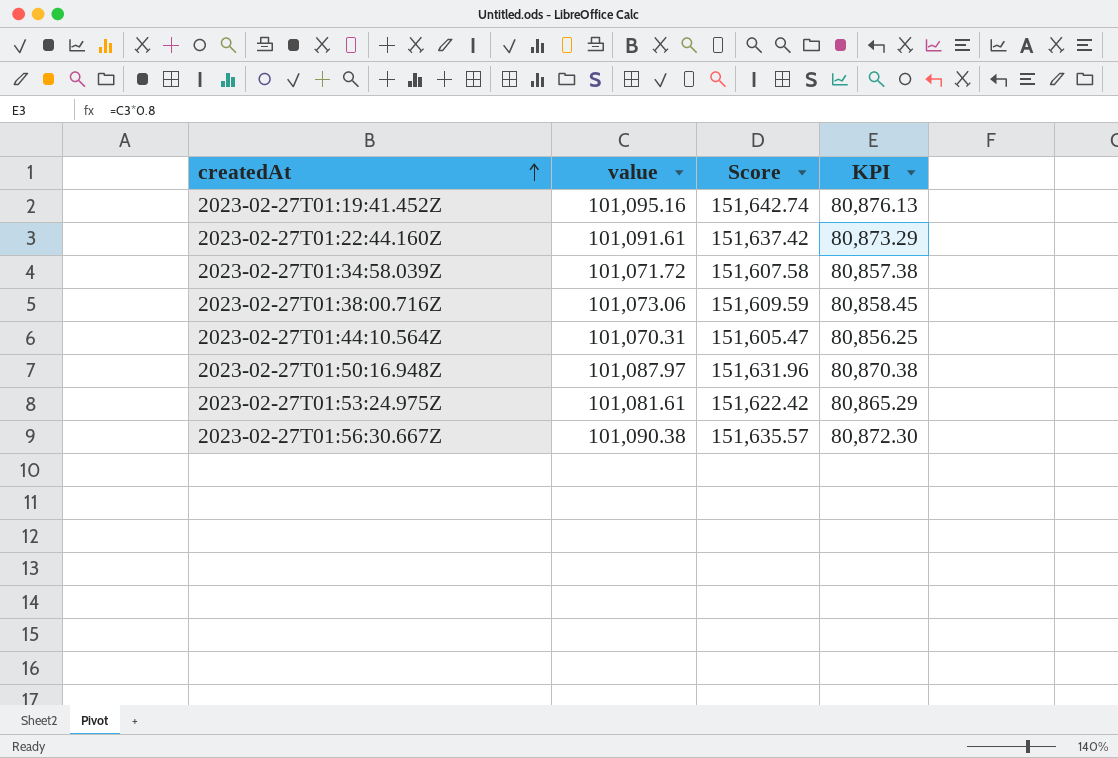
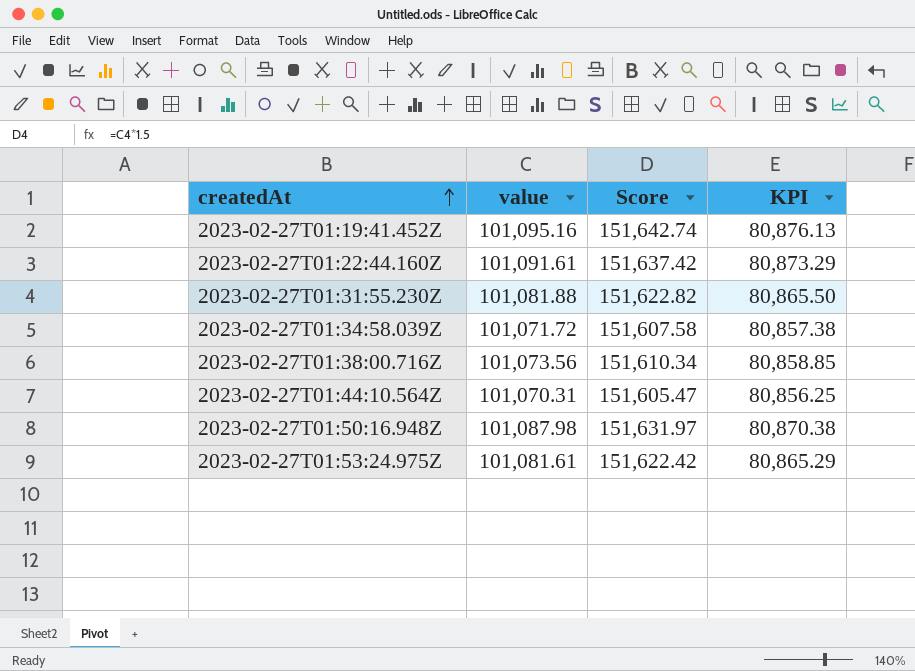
row 2023-02-27T01:56:30.667Z: 101,090.38 | 151,635.57 | 80,872.30 -> none
row 2023-02-27T01:31:55.230Z: none -> 101,081.88 | 151,622.82 | 80,865.50
2023-02-27T01:38:00.716Z | value: 101,073.06 -> 101,073.56
2023-02-27T01:38:00.716Z | Score: 151,609.59 -> 151,610.34
2023-02-27T01:38:00.716Z | KPI: 80,858.45 -> 80,858.85
2023-02-27T01:50:16.948Z | value: 101,087.97 -> 101,087.98
2023-02-27T01:50:16.948Z | Score: 151,631.96 -> 151,631.97

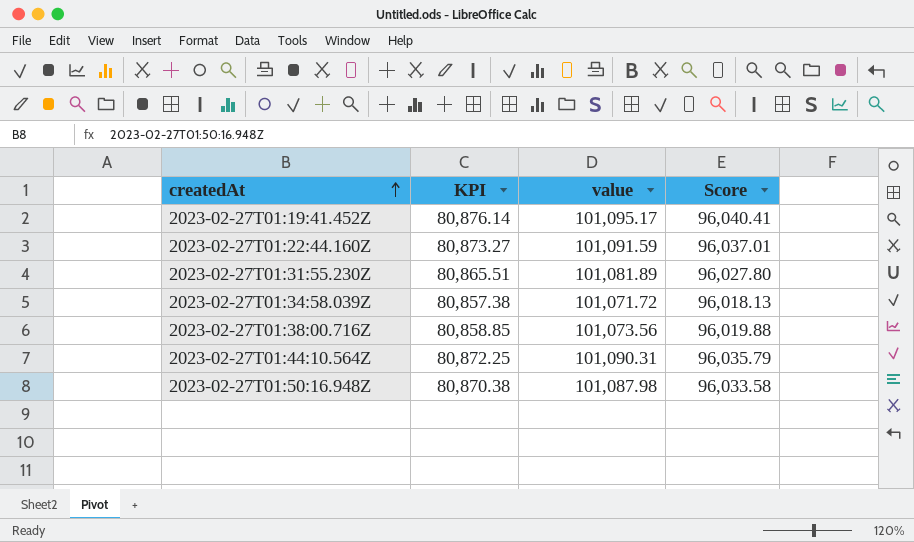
column KPI | position: 4 -> 2
column Score | formula: [value] * 1.5 -> [value] * 0.95
row 2023-02-27T01:53:24.975Z: 101,081.61 | 151,622.42 | 80,865.29 -> none
2023-02-27T01:19:41.452Z | KPI: 80,876.13 -> 80,876.14
2023-02-27T01:19:41.452Z | value: 101,095.16 -> 101,095.17
2023-02-27T01:22:44.160Z | KPI: 80,873.29 -> 80,873.27
2023-02-27T01:22:44.160Z | value: 101,091.61 -> 101,091.59
2023-02-27T01:31:55.230Z | KPI: 80,865.50 -> 80,865.51
2023-02-27T01:31:55.230Z | value: 101,081.88 -> 101,081.89
2023-02-27T01:44:10.564Z | KPI: 80,856.25 -> 80,872.25
2023-02-27T01:44:10.564Z | value: 101,070.31 -> 101,090.31

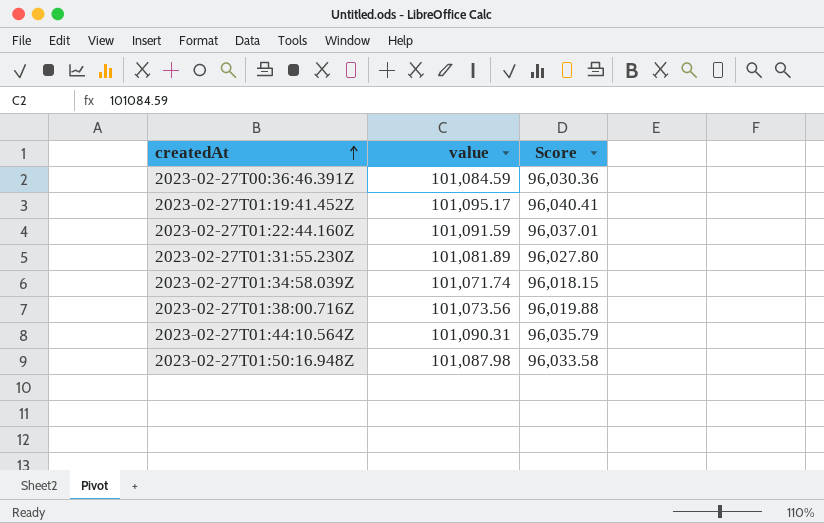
column KPI | formula: [value] * 0.8 -> none
row 2023-02-27T00:36:46.391Z: none -> 101,084.59 | 96,030.36
2023-02-27T01:34:58.039Z | value: 101,071.72 -> 101,071.74
2023-02-27T01:34:58.039Z | Score: 96,018.13 -> 96,018.15

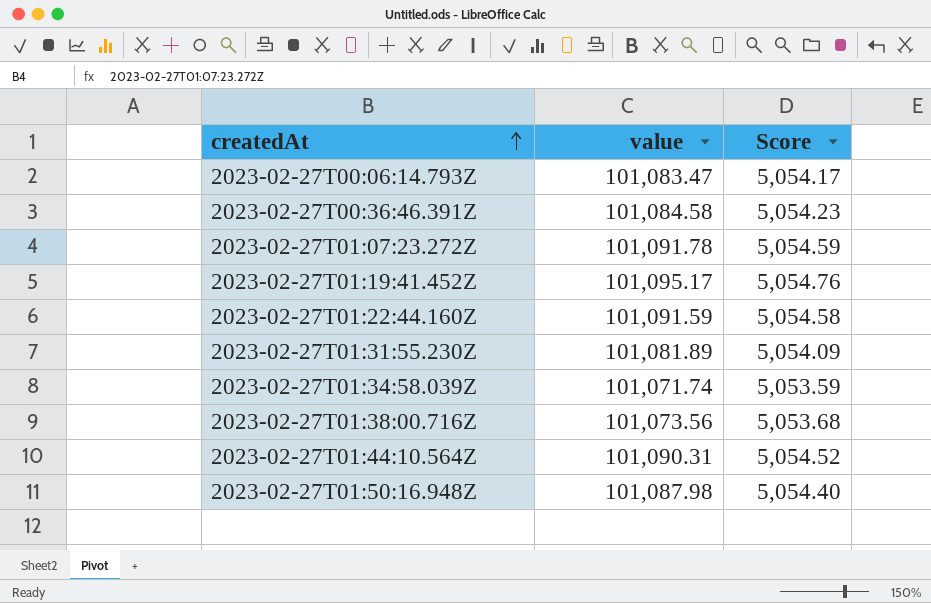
column Score | formula: [value] * 0.95 -> [value] * 0.05
row 2023-02-27T00:06:14.793Z: none -> 101,083.47 | 5,054.17
2023-02-27T00:36:46.391Z | value: 101,084.59 -> 101,084.58
row 2023-02-27T01:07:23.272Z: none -> 101,091.78 | 5,054.59

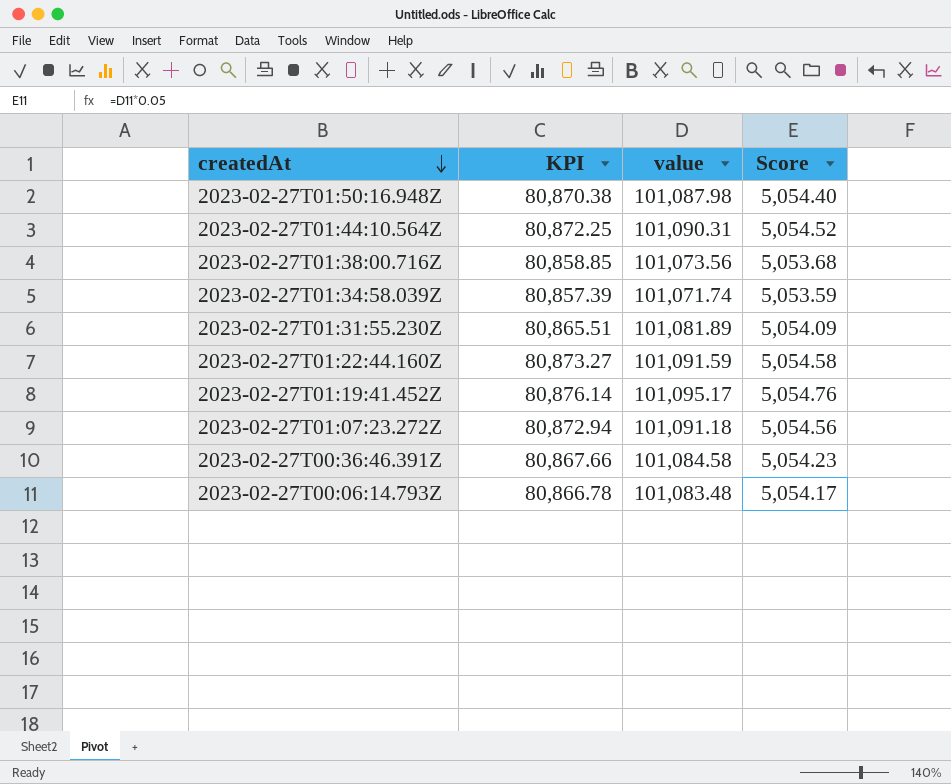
row order: createdAt ascending -> createdAt descending
column KPI | formula: none -> [value] * 0.8
2023-02-27T01:07:23.272Z | value: 101,091.78 -> 101,091.18
2023-02-27T01:07:23.272Z | Score: 5,054.59 -> 5,054.56
2023-02-27T00:06:14.793Z | value: 101,083.47 -> 101,083.48

